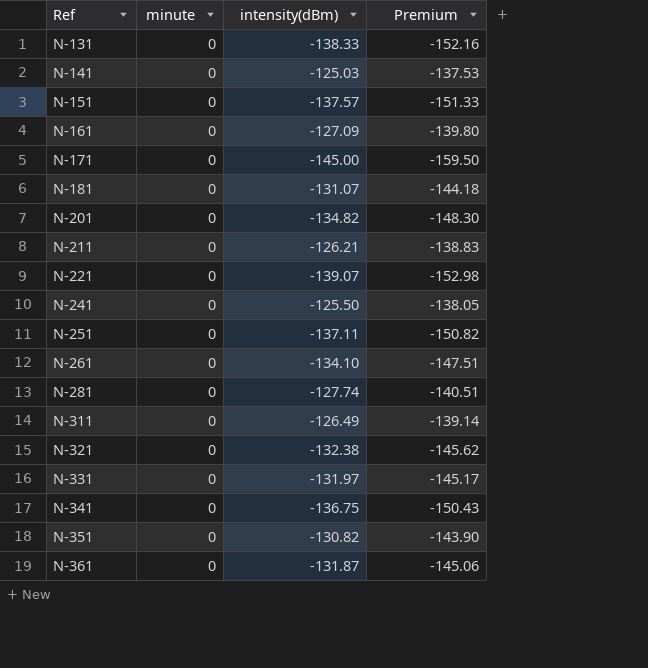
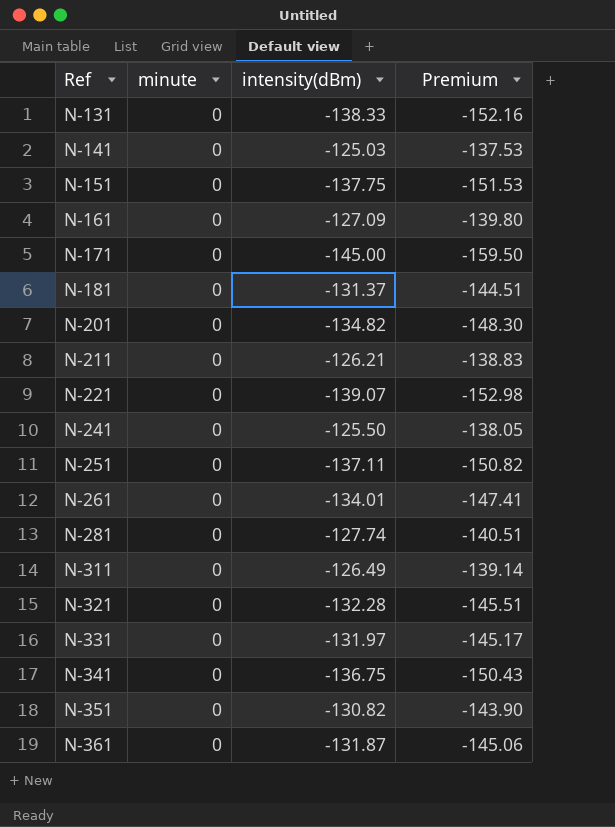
N-151 | intensity(dBm): -137.57 -> -137.75
N-151 | Premium: -151.33 -> -151.53
N-181 | intensity(dBm): -131.07 -> -131.37
N-181 | Premium: -144.18 -> -144.51
N-261 | intensity(dBm): -134.10 -> -134.01
N-261 | Premium: -147.51 -> -147.41
N-321 | intensity(dBm): -132.38 -> -132.28
N-321 | Premium: -145.62 -> -145.51

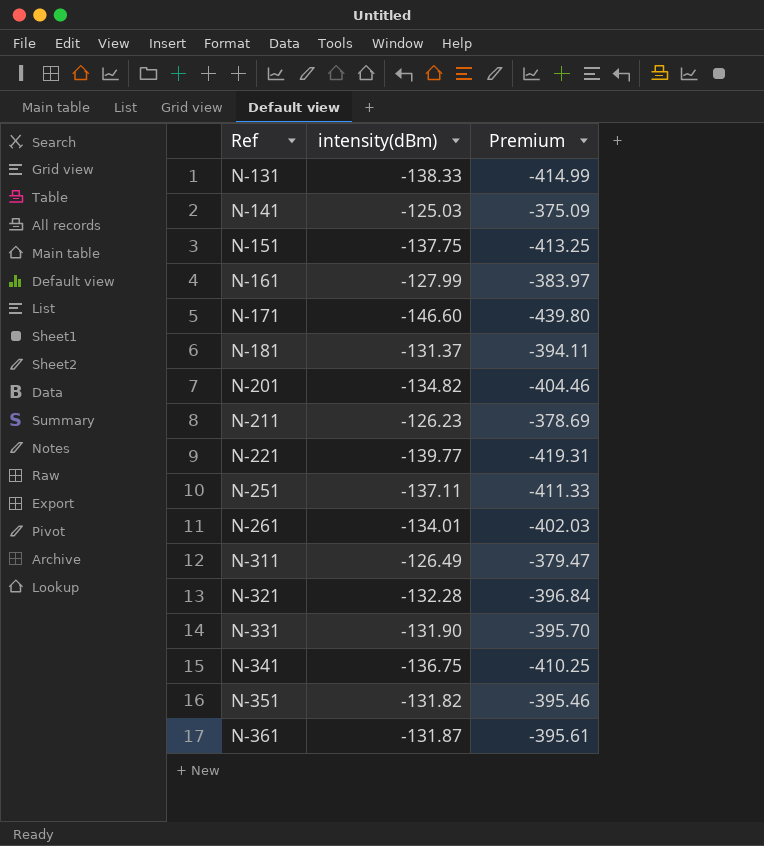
column minute | position: 2 -> none
column Premium | formula: [intensity(dBm)] * 1.1 -> [intensity(dBm)] * 3
row N-241: 0 | -125.50 | -138.05 -> none
row N-281: 0 | -127.74 | -140.51 -> none
N-161 | intensity(dBm): -127.09 -> -127.99
N-171 | intensity(dBm): -145.00 -> -146.60
N-211 | intensity(dBm): -126.21 -> -126.23
N-221 | intensity(dBm): -139.07 -> -139.77
N-331 | intensity(dBm): -131.97 -> -131.90
N-351 | intensity(dBm): -130.82 -> -131.82

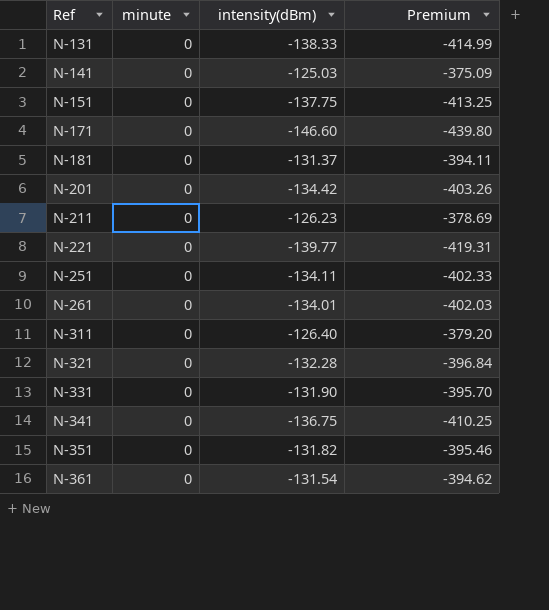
column minute | position: none -> 2
row N-161: -127.99 | -383.97 -> none
N-201 | intensity(dBm): -134.82 -> -134.42
N-201 | Premium: -404.46 -> -403.26
N-251 | intensity(dBm): -137.11 -> -134.11
N-251 | Premium: -411.33 -> -402.33
N-311 | intensity(dBm): -126.49 -> -126.40
N-311 | Premium: -379.47 -> -379.20
N-361 | intensity(dBm): -131.87 -> -131.54
N-361 | Premium: -395.61 -> -394.62

